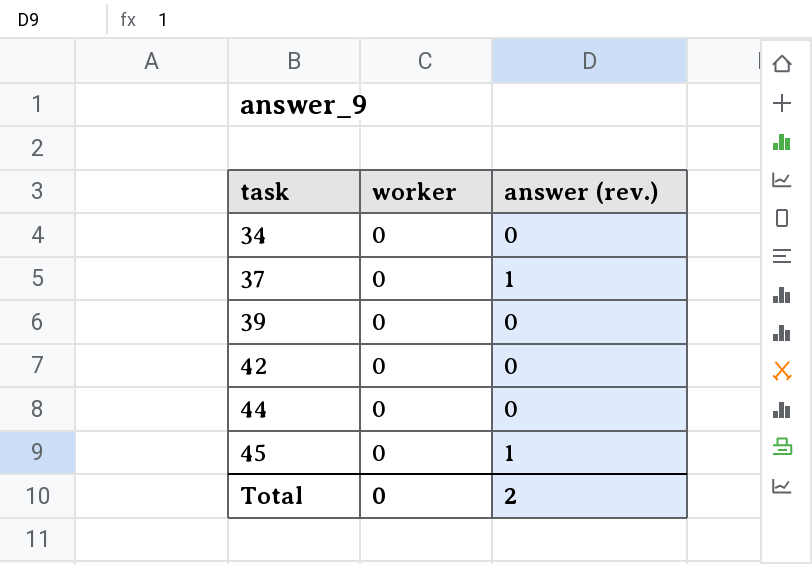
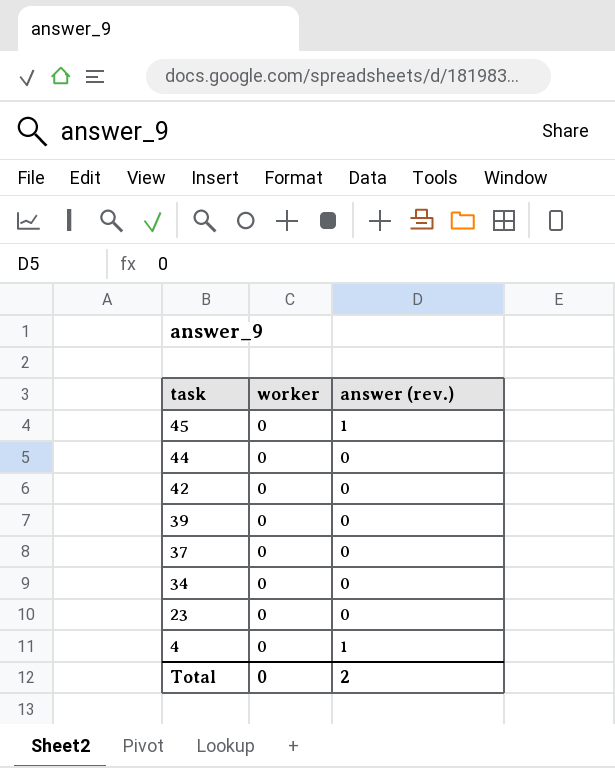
row order: task ascending -> task descending
37 | answer (rev.): 1 -> 0
row 23: none -> 0 | 0
row 4: none -> 0 | 1

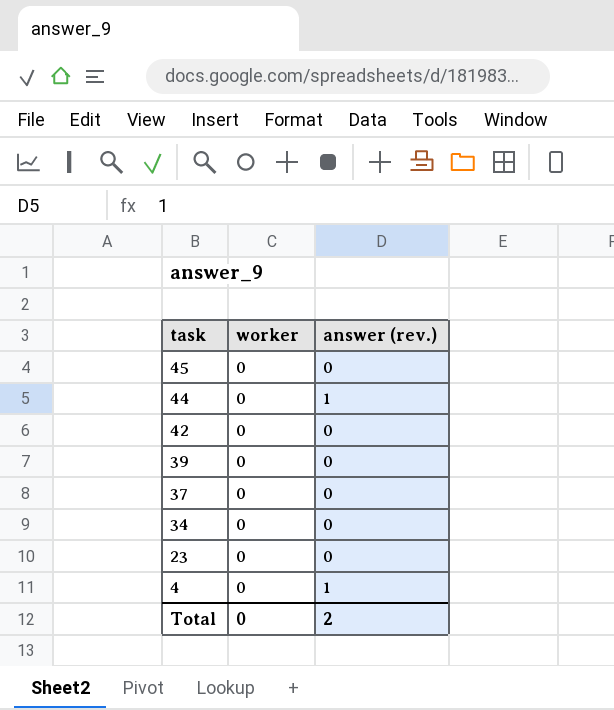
45 | answer (rev.): 1 -> 0
44 | answer (rev.): 0 -> 1

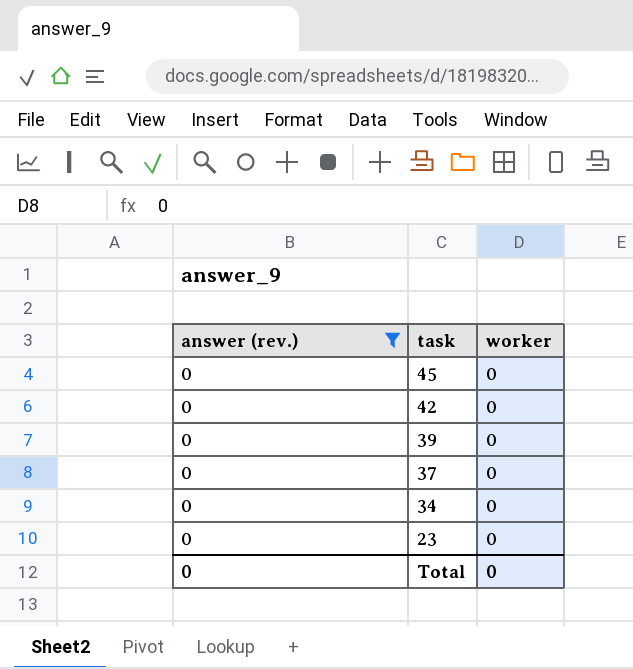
filter: none -> answer (rev.) = 0
column answer (rev.) | position: 3 -> 1
Total | answer (rev.): 2 -> 0

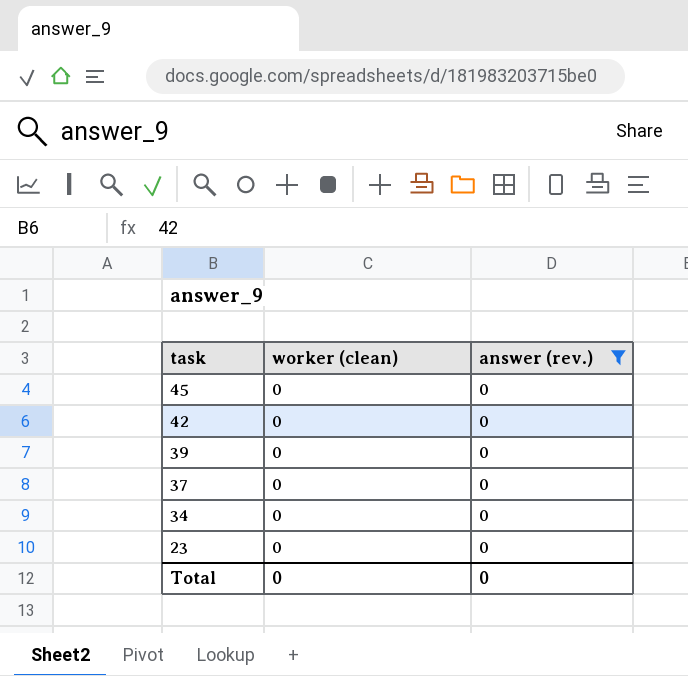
column name: worker -> worker (clean)
column answer (rev.) | position: 1 -> 3

